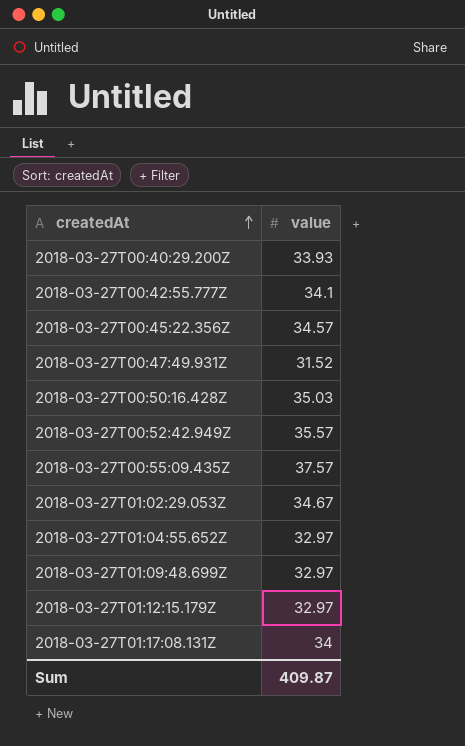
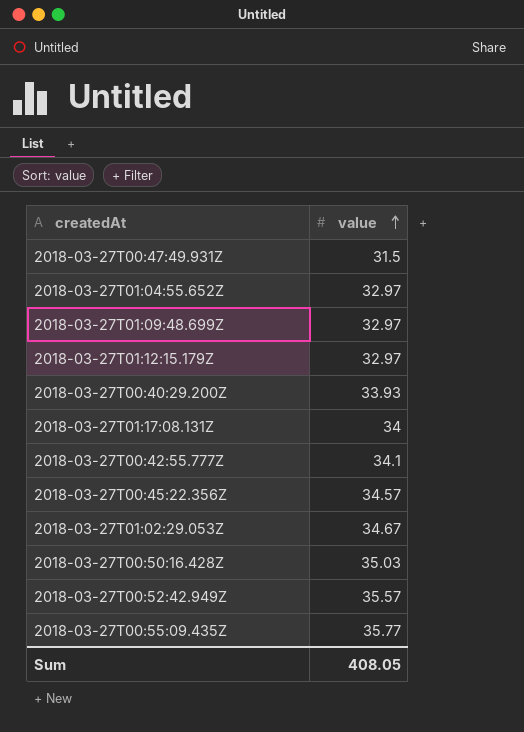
row order: createdAt ascending -> value ascending
2018-03-27T00:47:49.931Z | value: 31.52 -> 31.5
2018-03-27T00:55:09.435Z | value: 37.57 -> 35.77
Sum | value: 409.87 -> 408.05

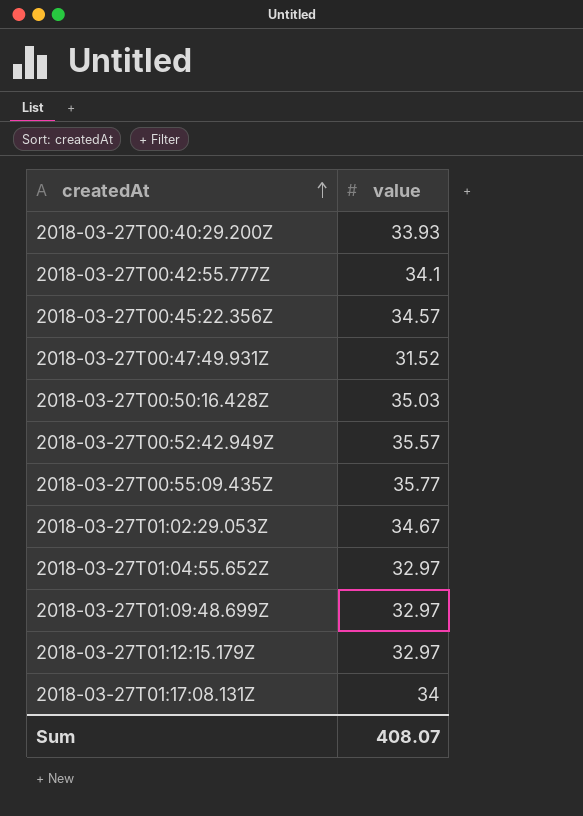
row order: value ascending -> createdAt ascending
2018-03-27T00:47:49.931Z | value: 31.5 -> 31.52
Sum | value: 408.05 -> 408.07

